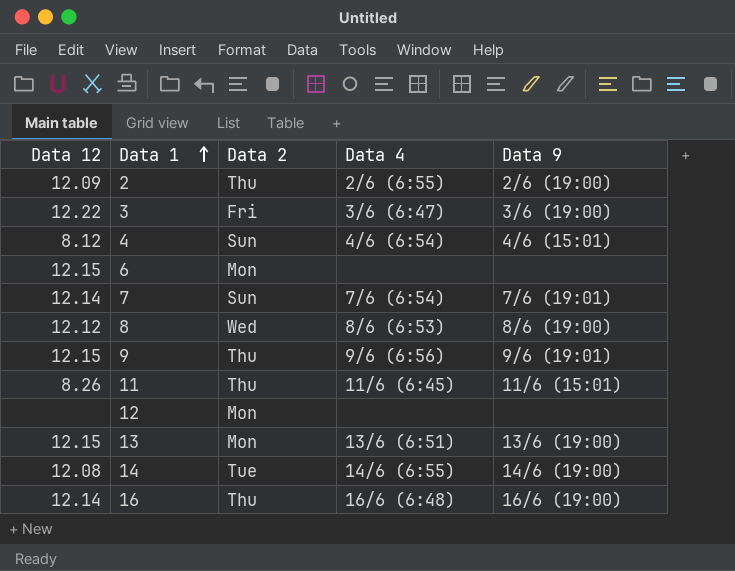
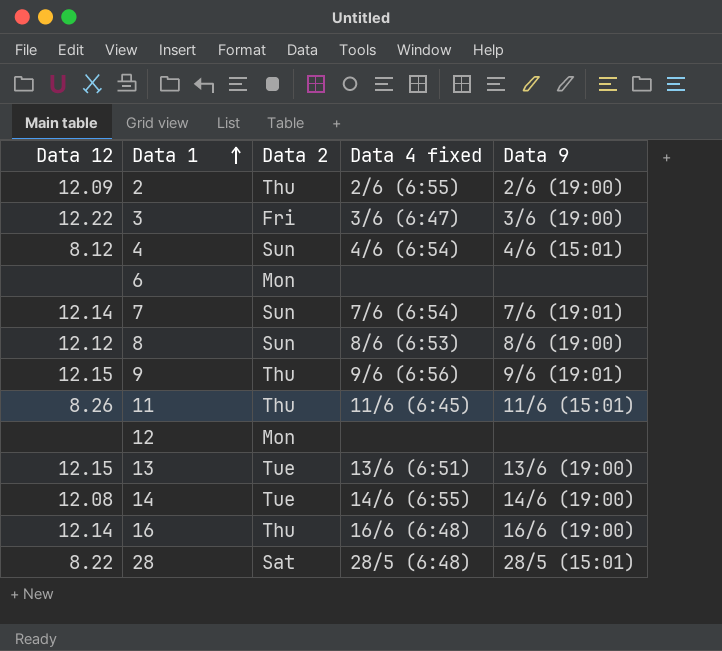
column name: Data 4 -> Data 4 fixed
6 | Data 12: 12.15 -> none
8 | Data 2: Wed -> Sun
13 | Data 2: Mon -> Tue
row 28: none -> 8.22 | Sat | 28/5 (6:48) | 28/5 (15:01)

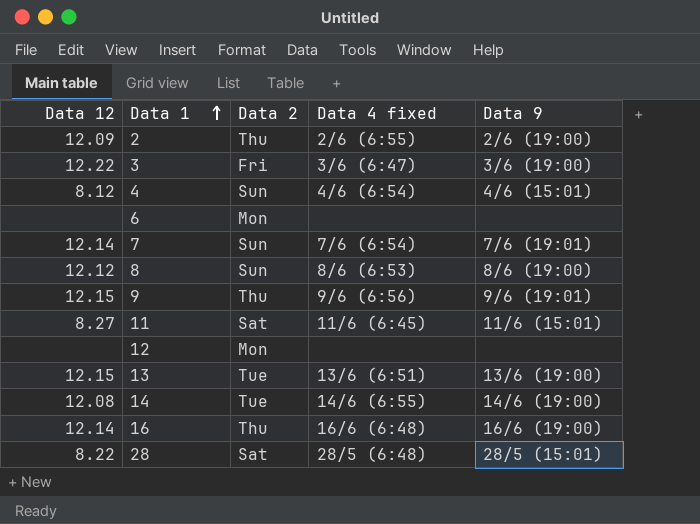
11 | Data 12: 8.26 -> 8.27
11 | Data 2: Thu -> Sat

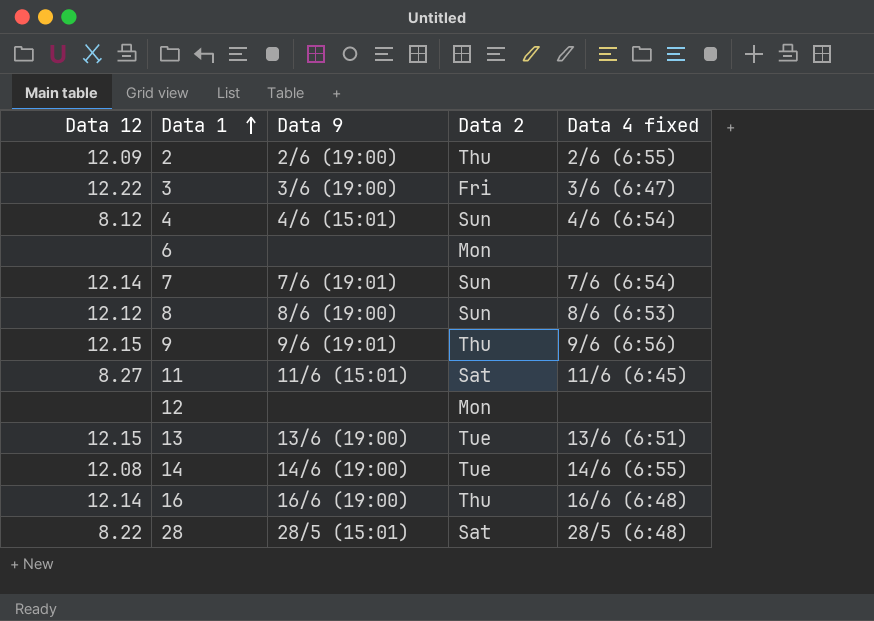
column Data 9 | position: 5 -> 3

